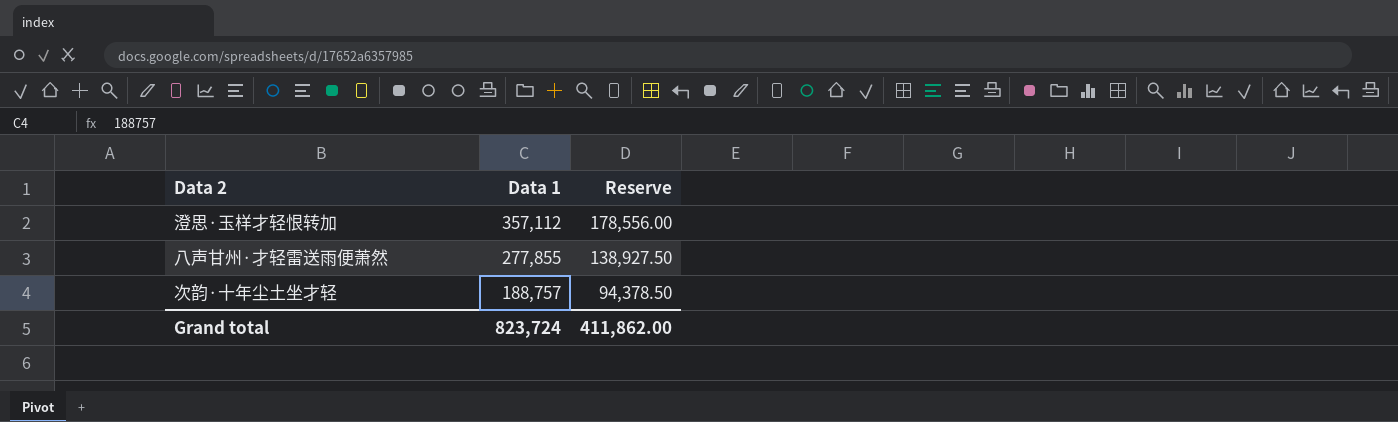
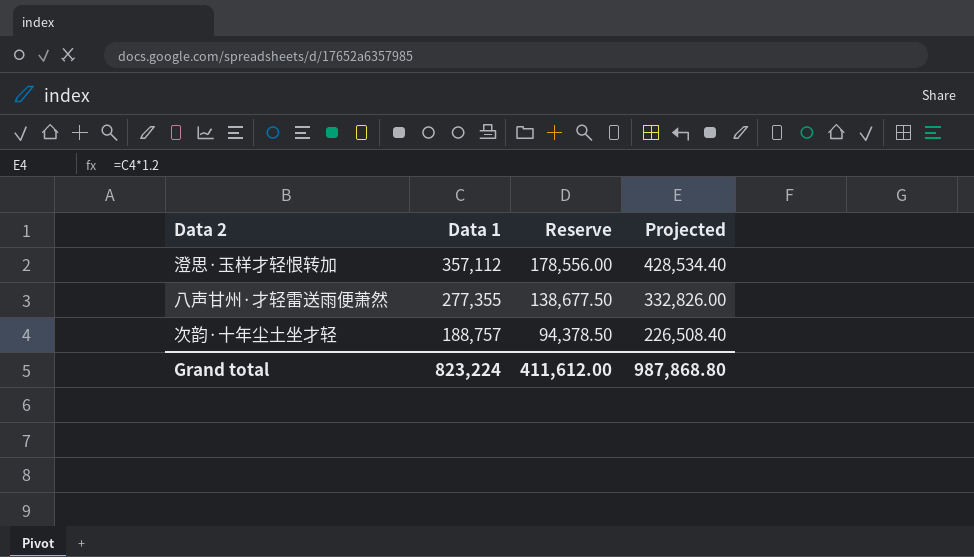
column Projected | formula: none -> [Data 1] * 1.2
八声甘州·才轻雷送雨便萧然 | Data 1: 277,855 -> 277,355
八声甘州·才轻雷送雨便萧然 | Reserve: 138,927.50 -> 138,677.50
Grand total | Data 1: 823,724 -> 823,224
Grand total | Reserve: 411,862.00 -> 411,612.00

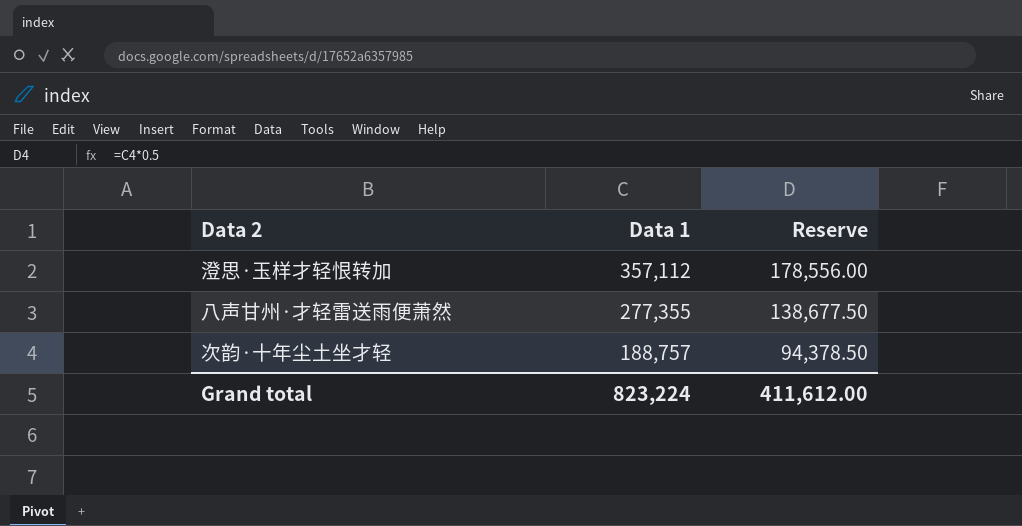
column Projected | formula: [Data 1] * 1.2 -> none

